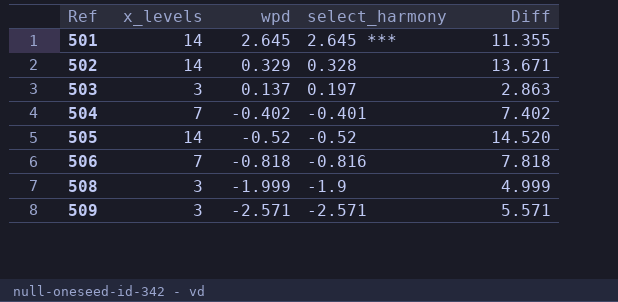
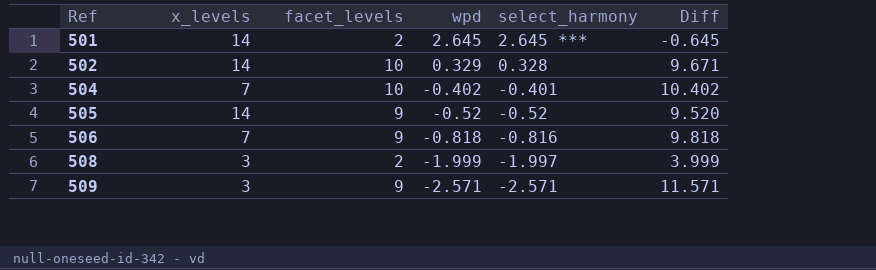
column facet_levels | position: none -> 3
column Diff | formula: [x_levels] - [wpd] -> [facet_levels] - [wpd]
row 503: 3 | 0.137 | 0.197 | 2.863 -> none
508 | select_harmony: -1.9 -> -1.997

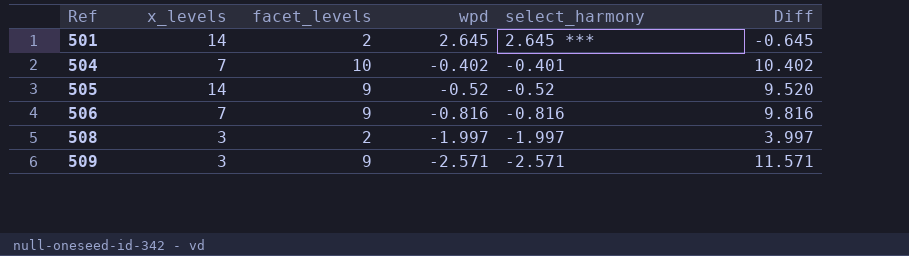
row 502: 14 | 10 | 0.329 | 0.328 | 9.671 -> none
506 | wpd: -0.818 -> -0.816
506 | Diff: 9.818 -> 9.816
508 | wpd: -1.999 -> -1.997
508 | Diff: 3.999 -> 3.997

